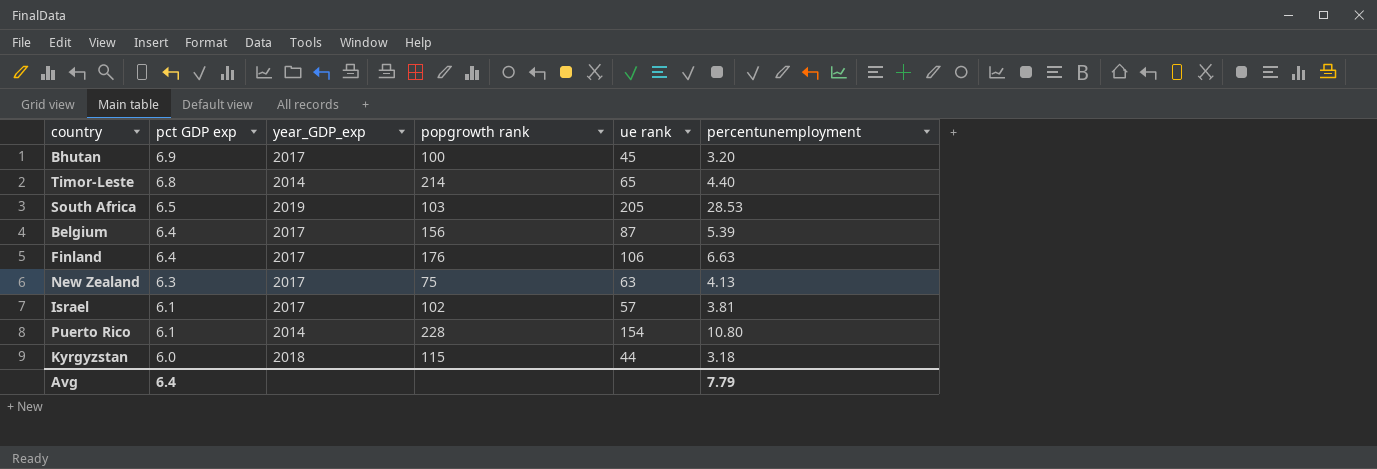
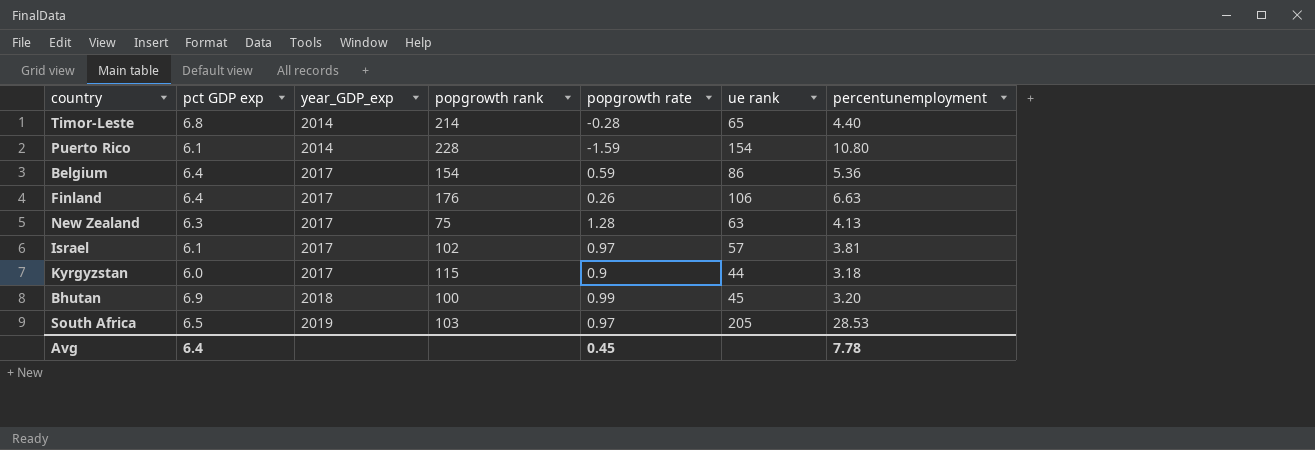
row order: pct GDP exp descending -> year_GDP_exp ascending
column popgrowth rate | position: none -> 5
Belgium | popgrowth rank: 156 -> 154
Belgium | ue rank: 87 -> 86
Belgium | percentunemployment: 5.39 -> 5.36
Kyrgyzstan | year_GDP_exp: 2018 -> 2017
Bhutan | year_GDP_exp: 2017 -> 2018
Avg | percentunemployment: 7.79 -> 7.78

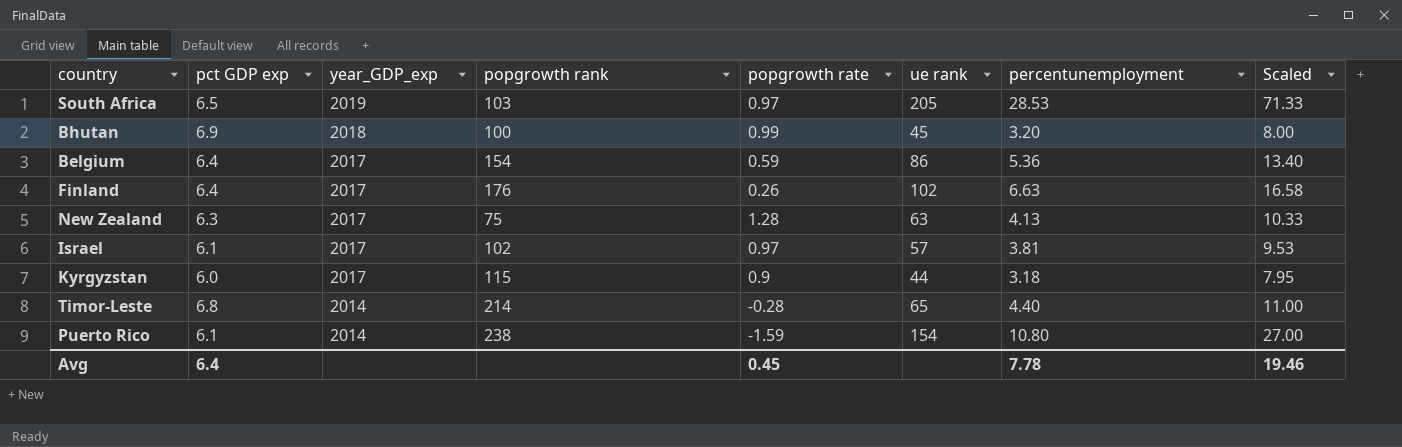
row order: year_GDP_exp ascending -> year_GDP_exp descending
column Scaled | formula: none -> [percentunemployment] * 2.5
Finland | ue rank: 106 -> 102
Puerto Rico | popgrowth rank: 228 -> 238

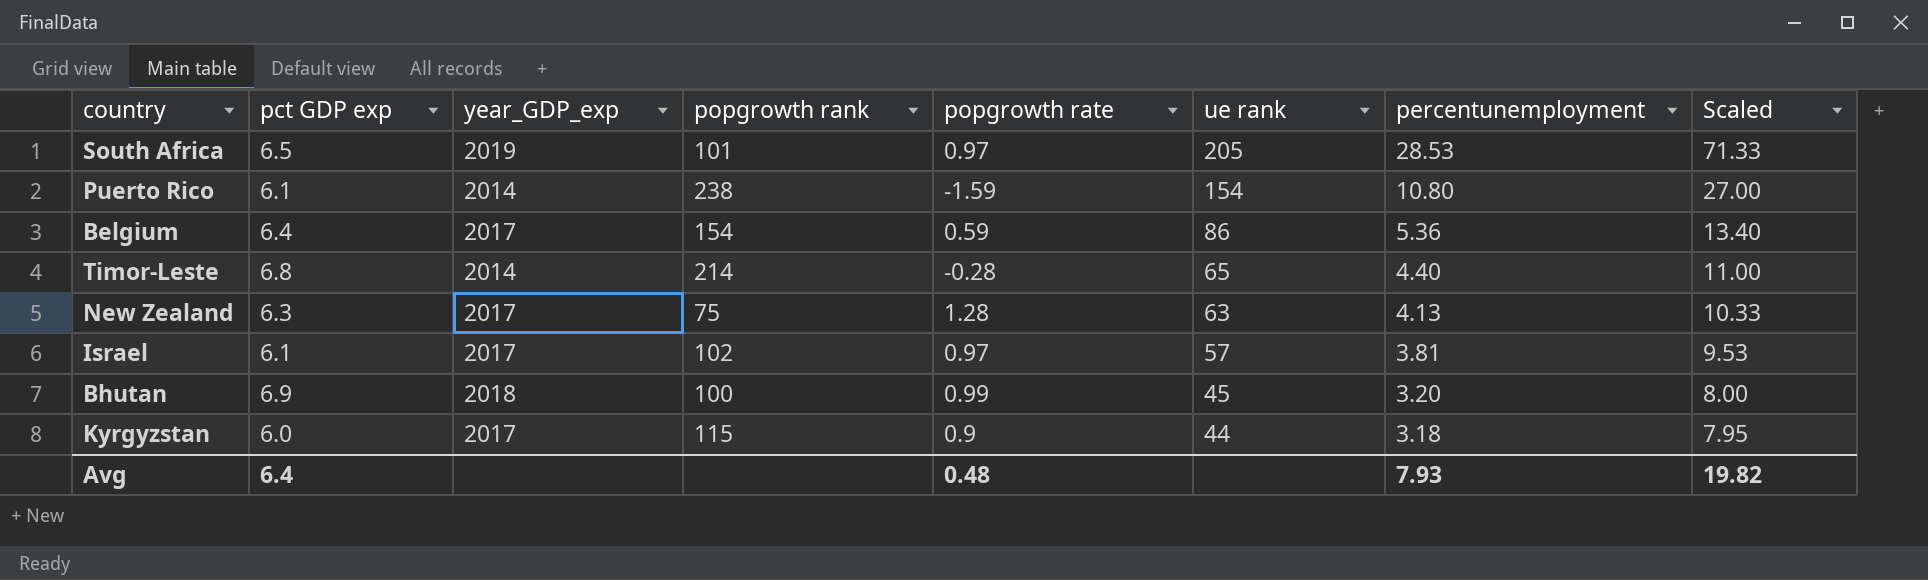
row order: year_GDP_exp descending -> ue rank descending
row Finland: 6.4 | 2017 | 176 | 0.26 | 102 | 6.63 | 16.58 -> none
South Africa | popgrowth rank: 103 -> 101
Avg | popgrowth rate: 0.45 -> 0.48
Avg | percentunemployment: 7.78 -> 7.93
Avg | Scaled: 19.46 -> 19.82

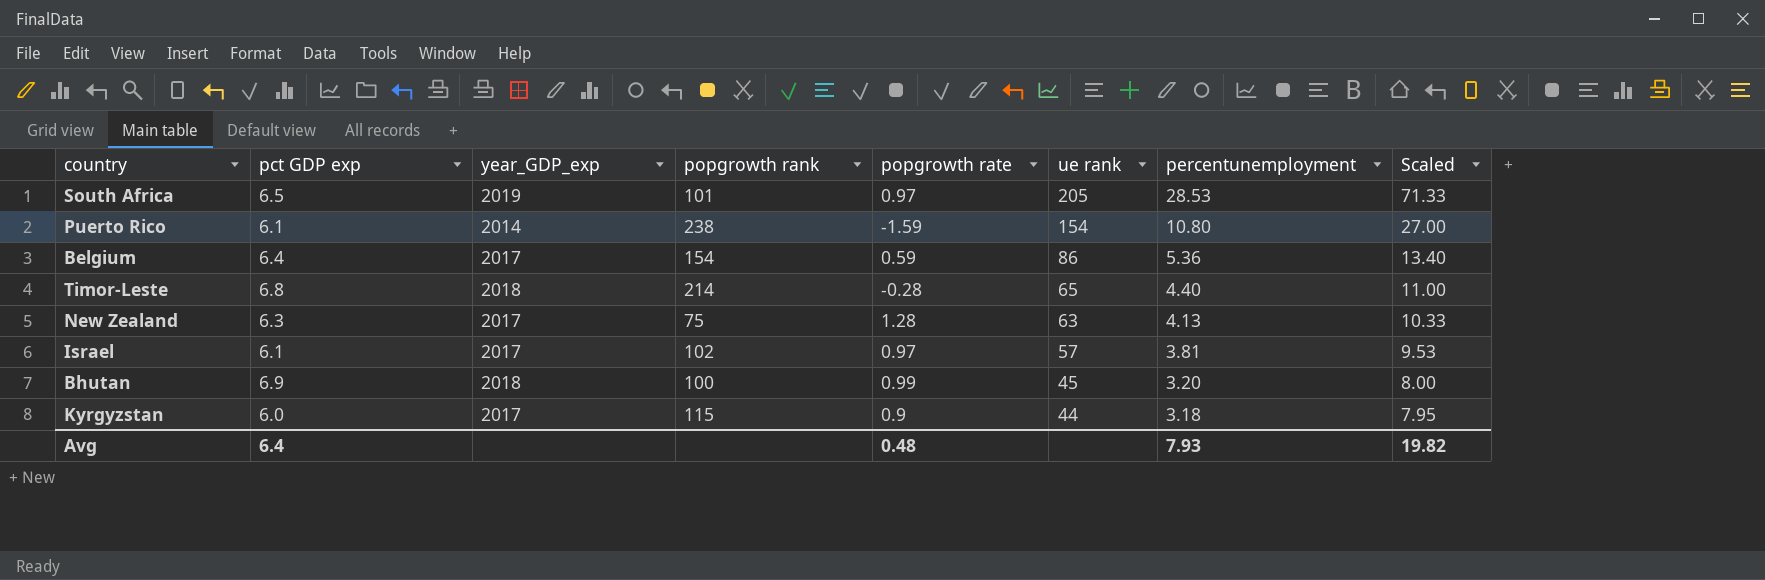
Timor-Leste | year_GDP_exp: 2014 -> 2018

